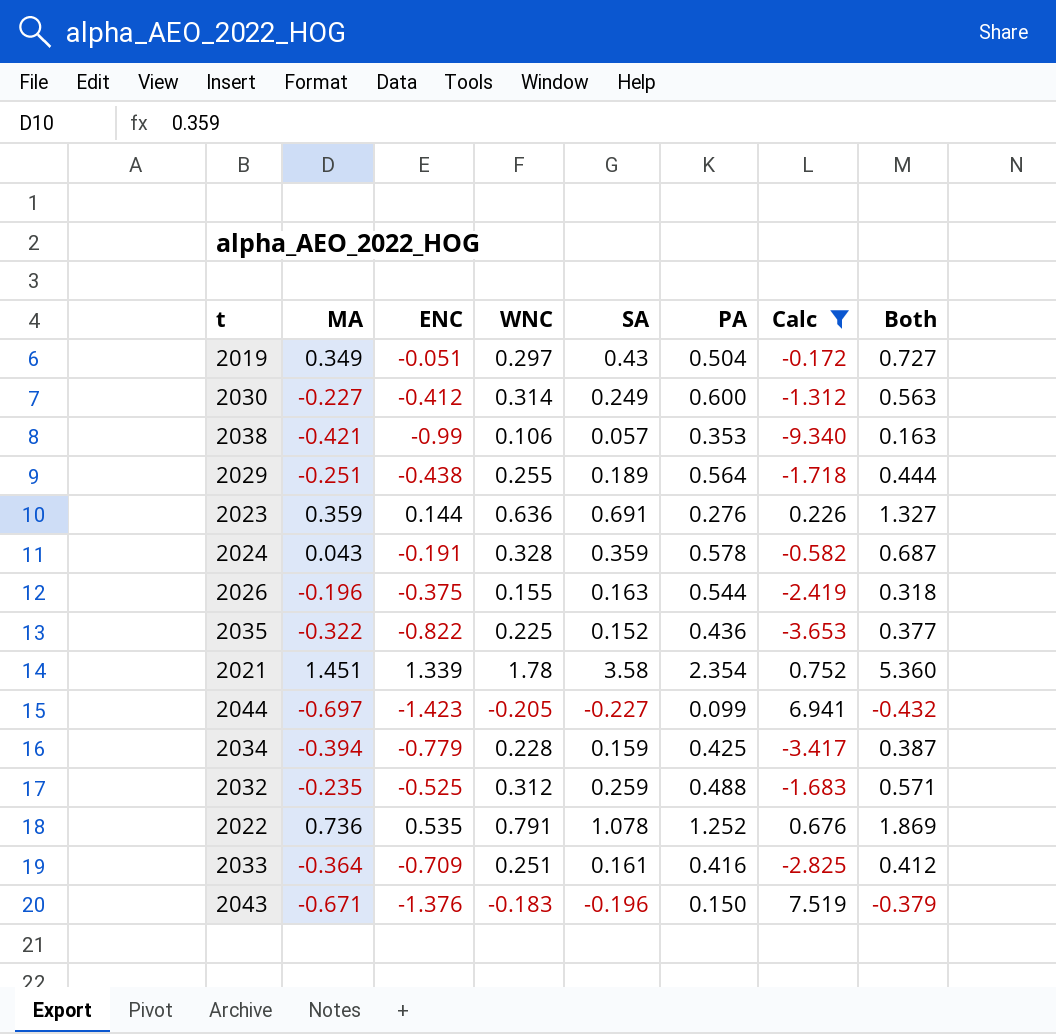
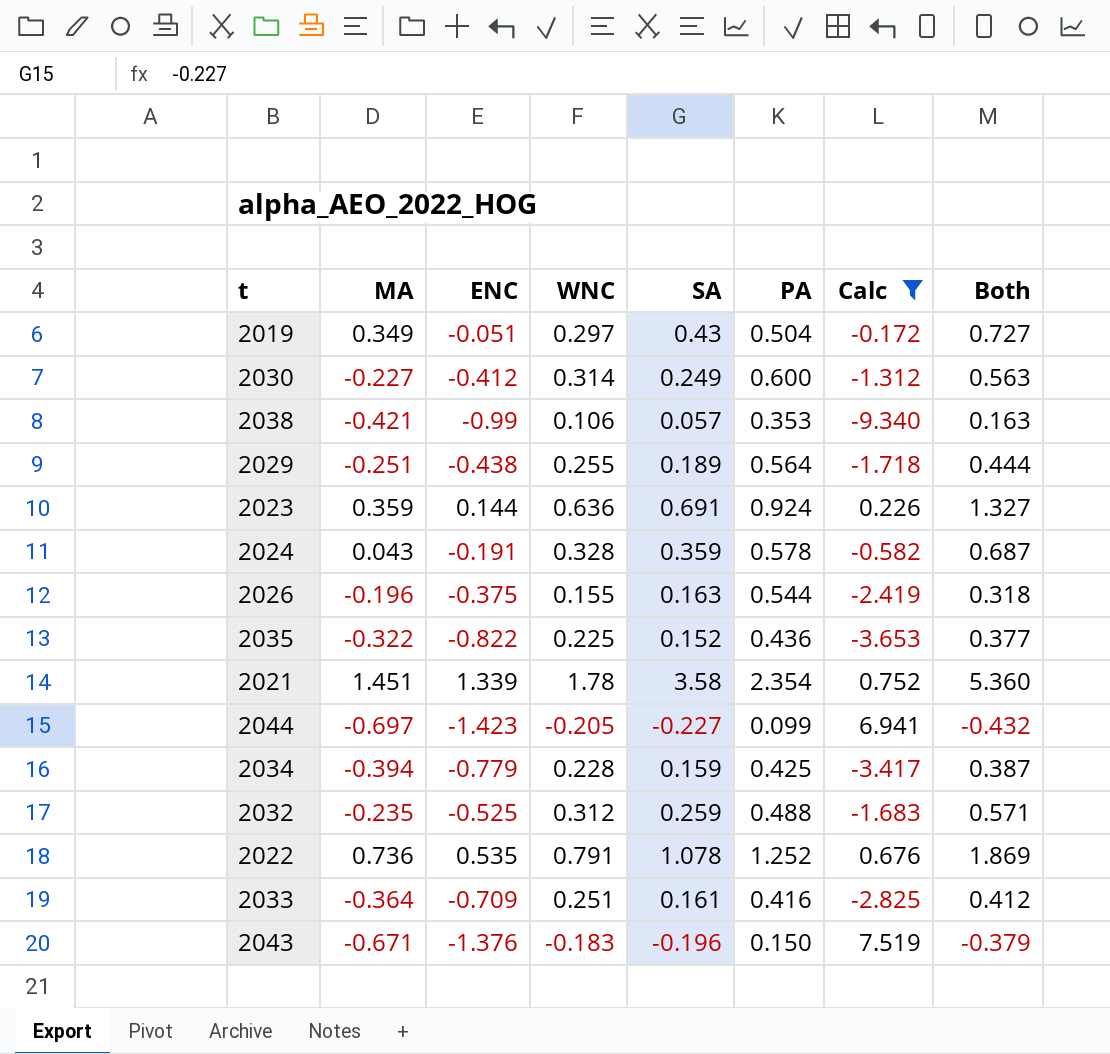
2023 | PA: 0.276 -> 0.924

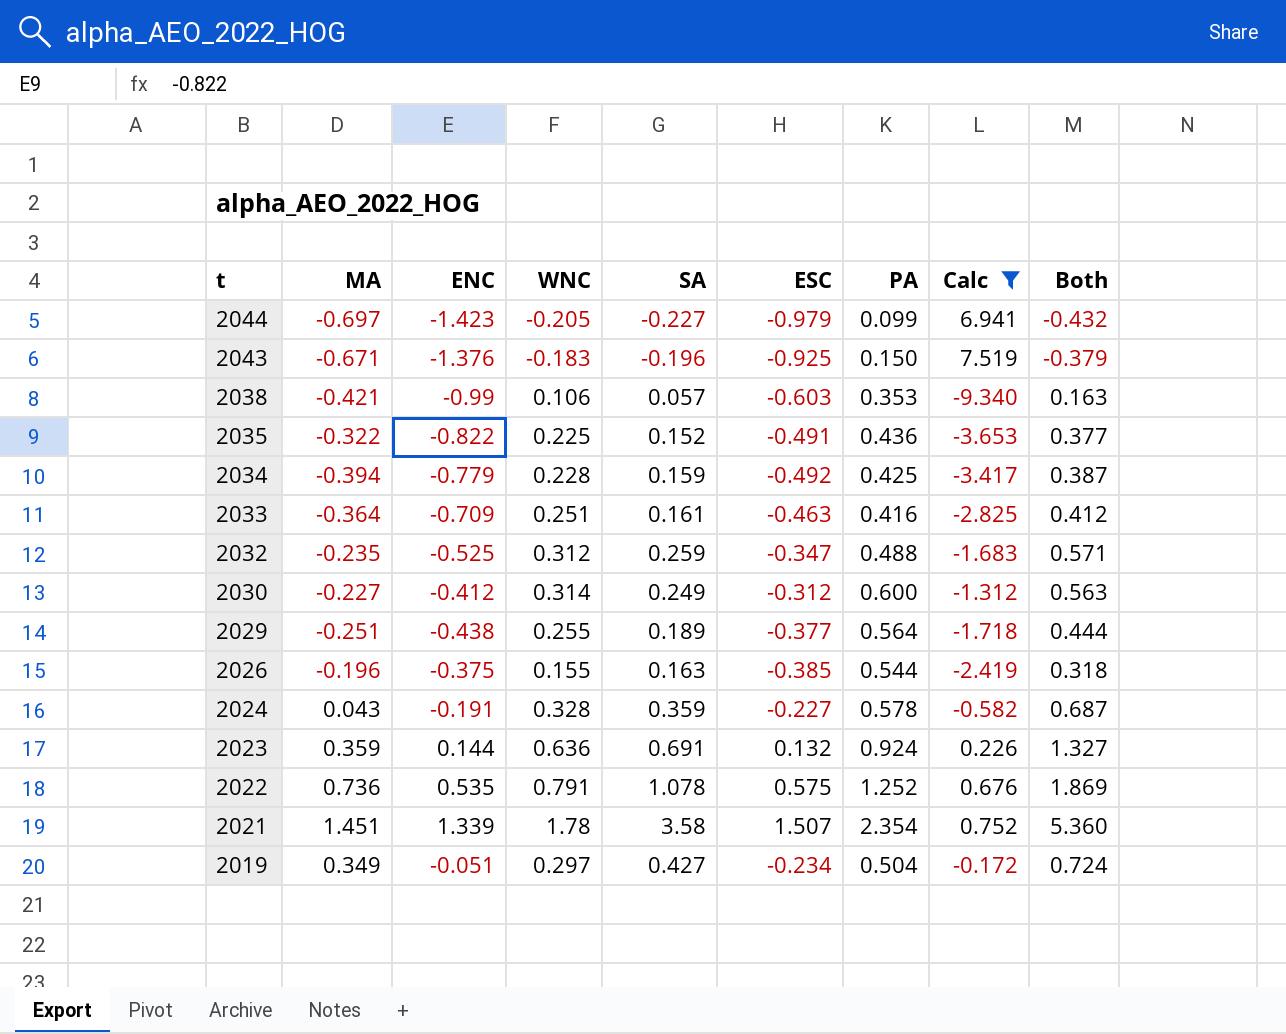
row order: none -> t descending
column ESC | position: none -> 6
2019 | SA: 0.43 -> 0.427
2019 | Both: 0.727 -> 0.724

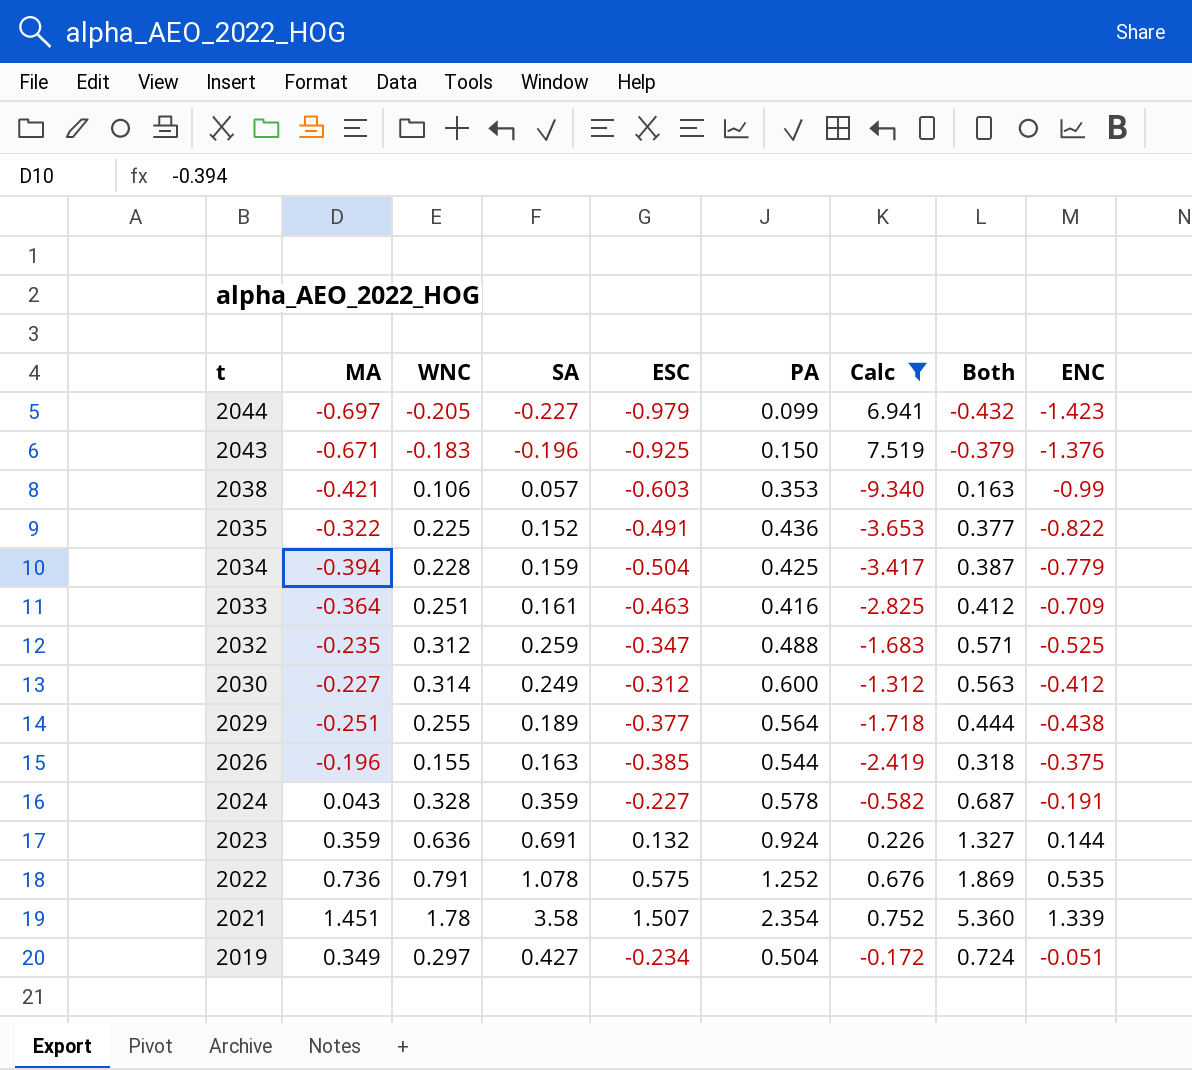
column ENC | position: 3 -> 9
2034 | ESC: -0.492 -> -0.504

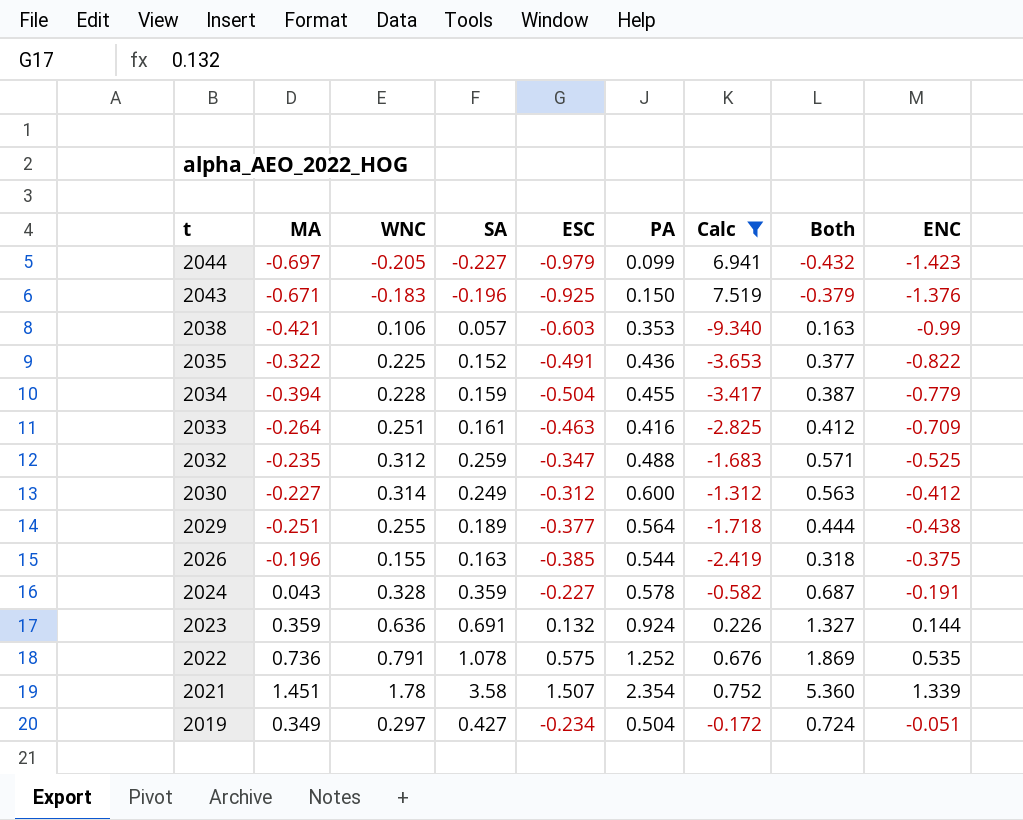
2034 | PA: 0.425 -> 0.455
2033 | MA: -0.364 -> -0.264

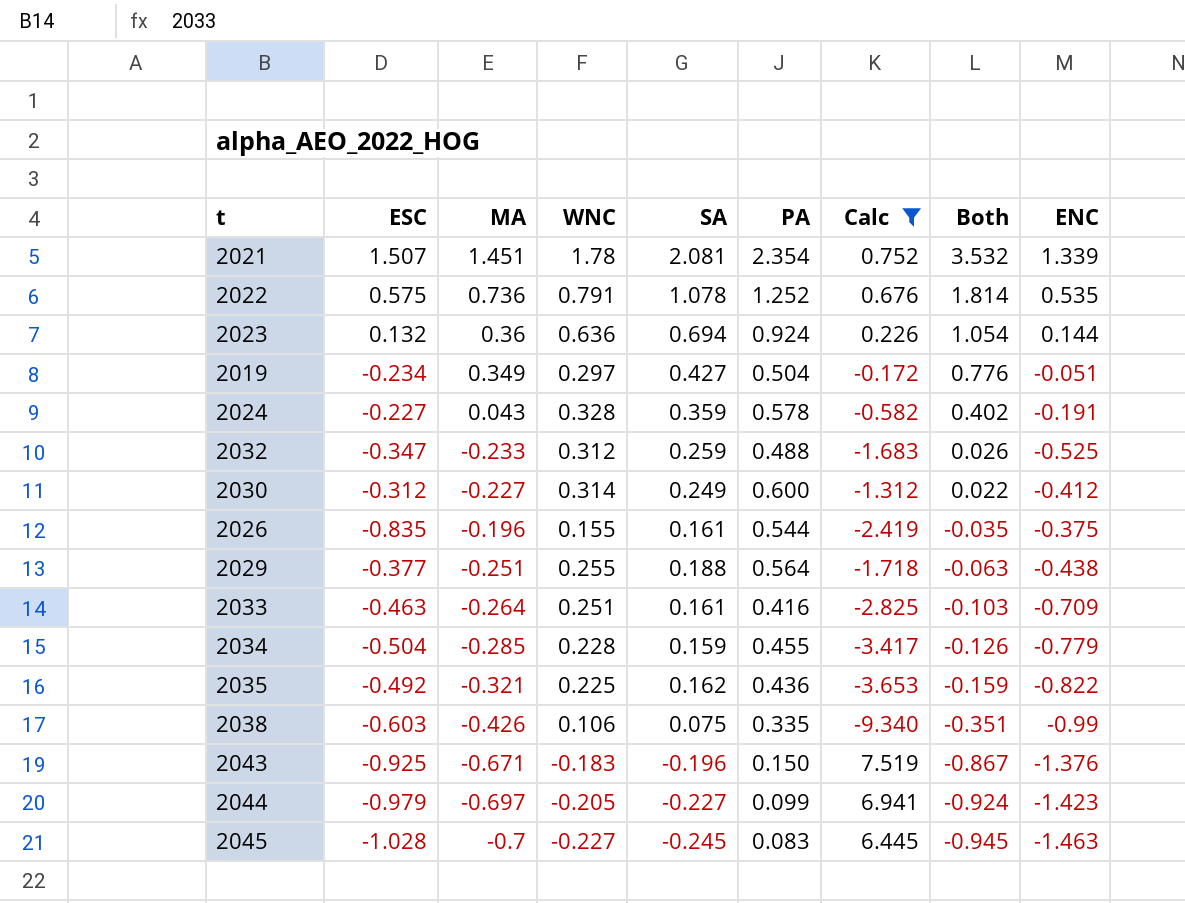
row order: t descending -> Both descending
column ESC | position: 5 -> 2
column Both | formula: [WNC] + [SA] -> [MA] + [SA]
2021 | SA: 3.58 -> 2.081
2023 | MA: 0.359 -> 0.36
2023 | SA: 0.691 -> 0.694
2032 | MA: -0.235 -> -0.233
2026 | ESC: -0.385 -> -0.835
2026 | SA: 0.163 -> 0.161
2029 | SA: 0.189 -> 0.188
2034 | MA: -0.394 -> -0.285
2035 | ESC: -0.491 -> -0.492
2035 | MA: -0.322 -> -0.321
2035 | SA: 0.152 -> 0.162
2038 | MA: -0.421 -> -0.426
2038 | SA: 0.057 -> 0.075
2038 | PA: 0.353 -> 0.335
row 2045: none -> -1.028 | -0.7 | -0.227 | -0.245 | 0.083 | 6.445 | -0.945 | -1.463

